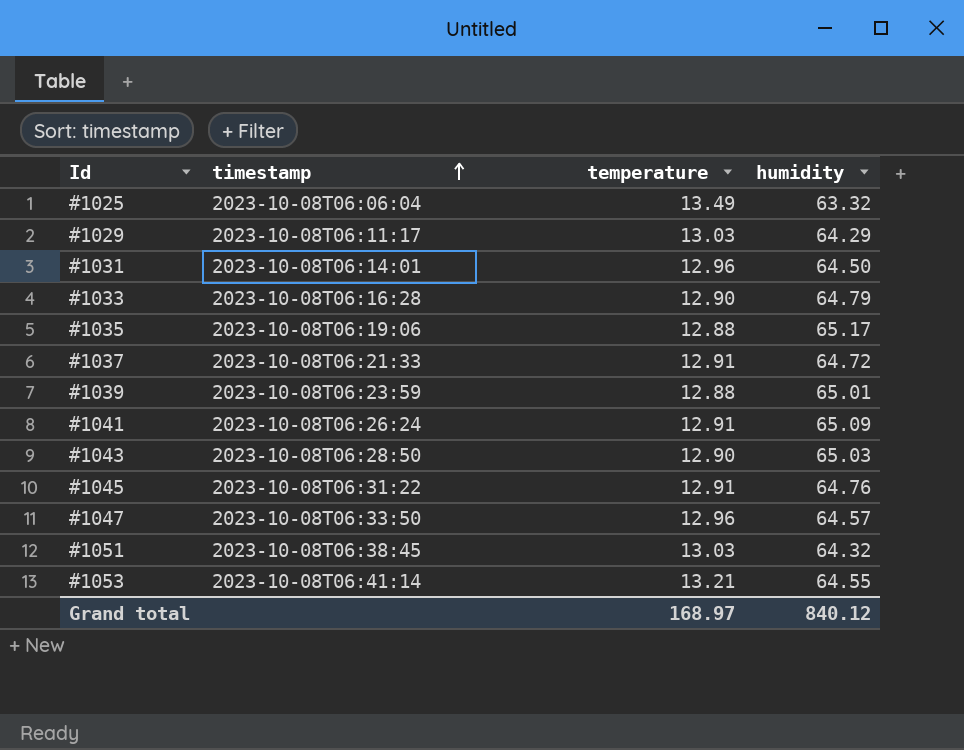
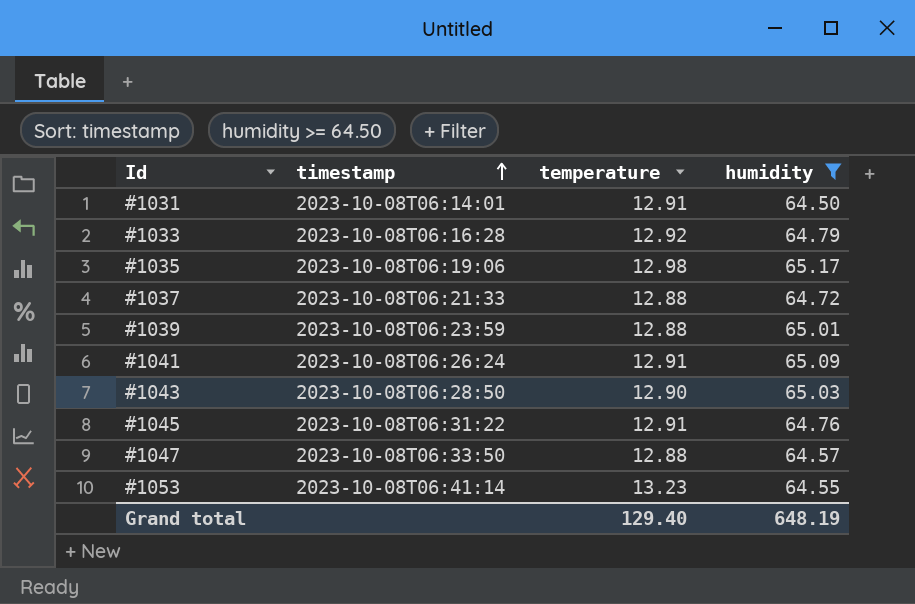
filter: none -> humidity >= 64.50
#1031 | temperature: 12.96 -> 12.91
#1033 | temperature: 12.90 -> 12.92
#1035 | temperature: 12.88 -> 12.98
#1037 | temperature: 12.91 -> 12.88
#1047 | temperature: 12.96 -> 12.88
#1053 | temperature: 13.21 -> 13.23
Grand total | temperature: 168.97 -> 129.40
Grand total | humidity: 840.12 -> 648.19

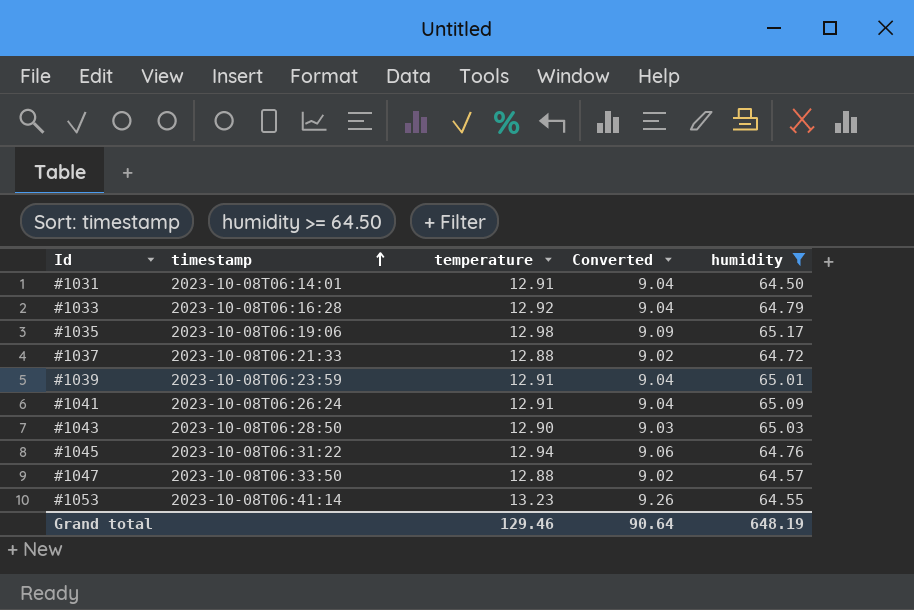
column Converted | formula: none -> [temperature] * 0.7
#1039 | temperature: 12.88 -> 12.91
#1045 | temperature: 12.91 -> 12.94
Grand total | temperature: 129.40 -> 129.46

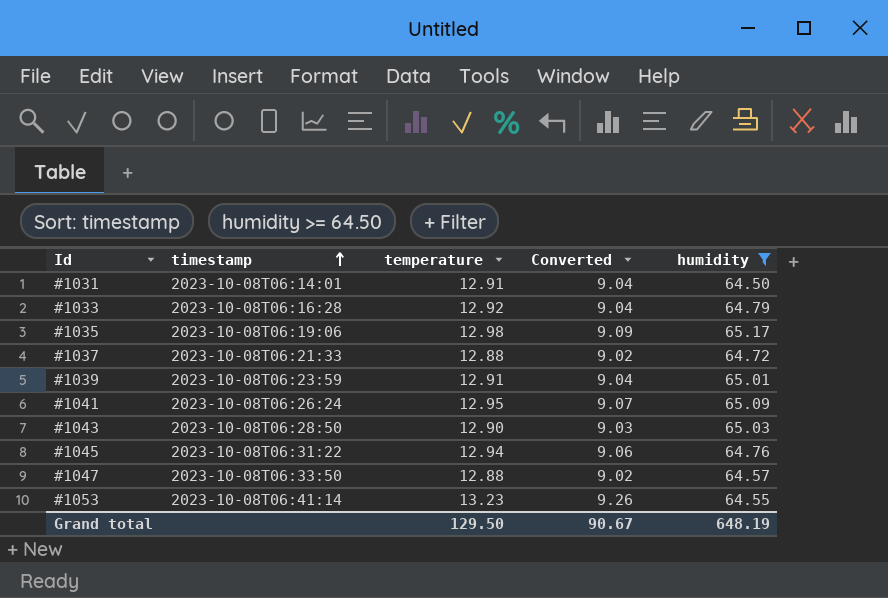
#1041 | temperature: 12.91 -> 12.95
#1041 | Converted: 9.04 -> 9.07
Grand total | temperature: 129.46 -> 129.50
Grand total | Converted: 90.64 -> 90.67

